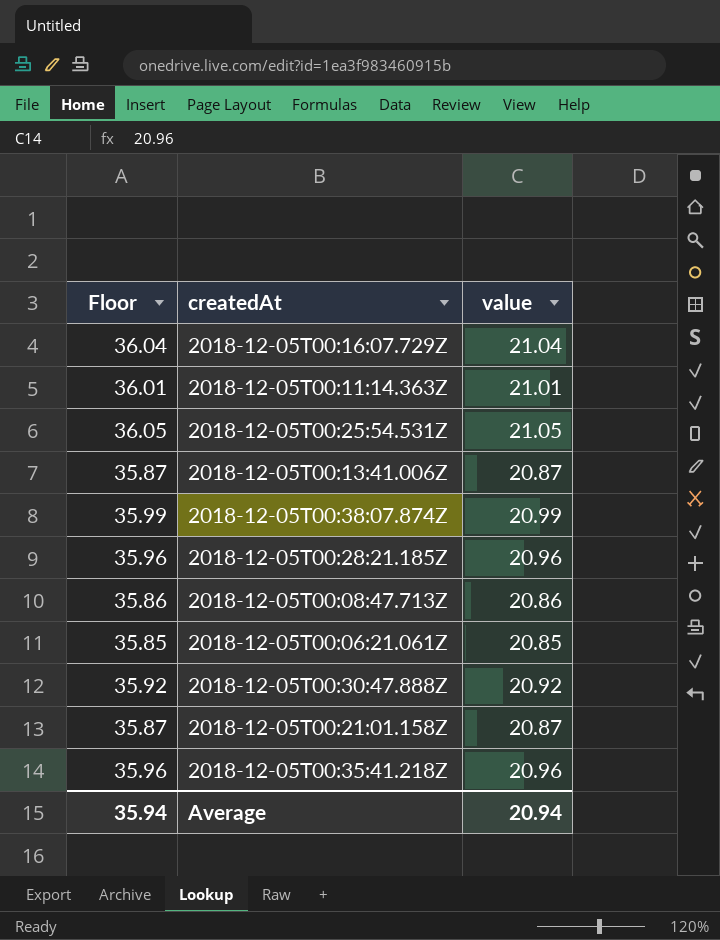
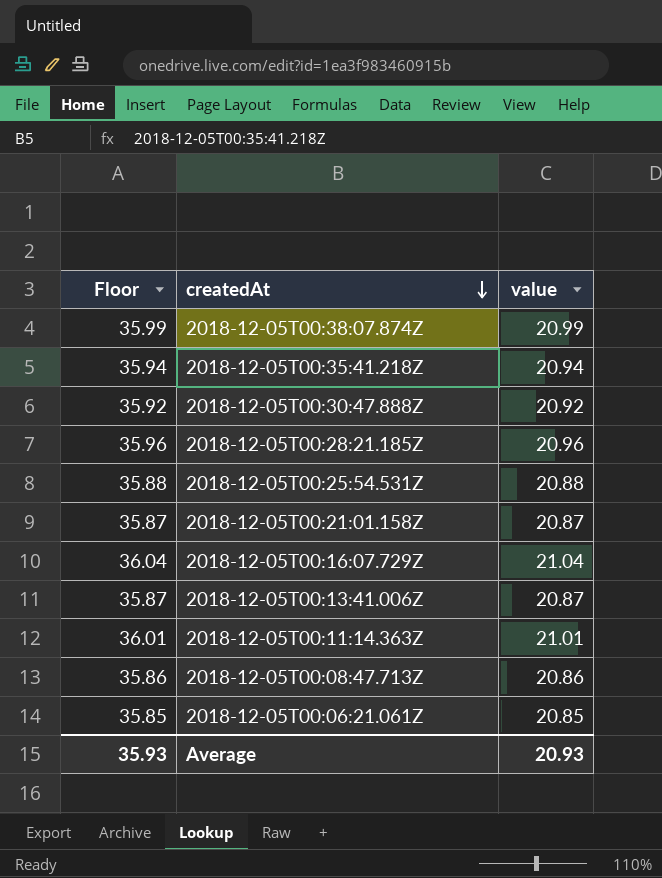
row order: none -> createdAt descending
2018-12-05T00:35:41.218Z | Floor: 35.96 -> 35.94
2018-12-05T00:35:41.218Z | value: 20.96 -> 20.94
2018-12-05T00:25:54.531Z | Floor: 36.05 -> 35.88
2018-12-05T00:25:54.531Z | value: 21.05 -> 20.88
Average | Floor: 35.94 -> 35.93
Average | value: 20.94 -> 20.93

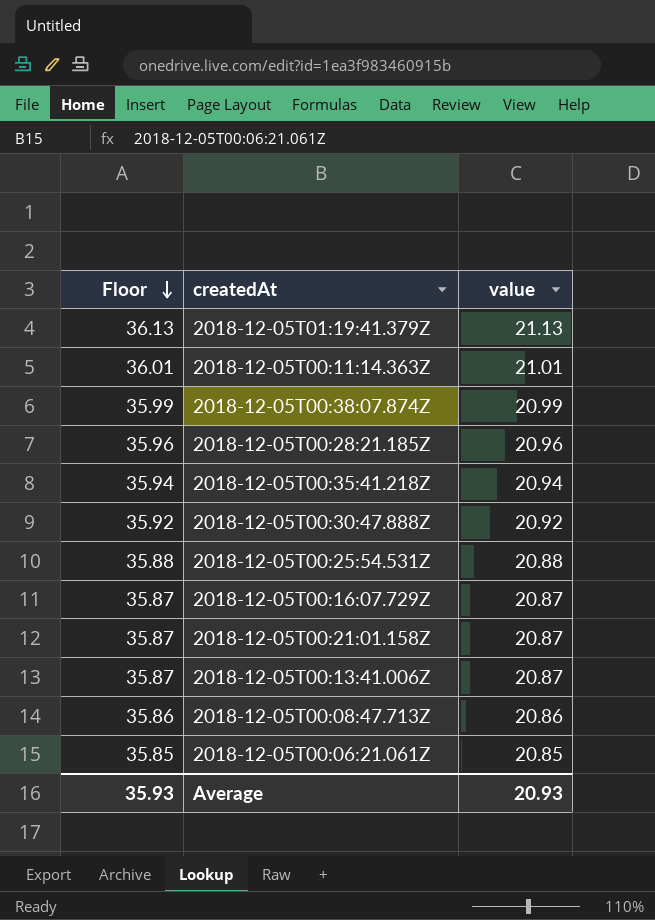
row order: createdAt descending -> Floor descending
row 2018-12-05T01:19:41.379Z: none -> 36.13 | 21.13
2018-12-05T00:16:07.729Z | Floor: 36.04 -> 35.87
2018-12-05T00:16:07.729Z | value: 21.04 -> 20.87

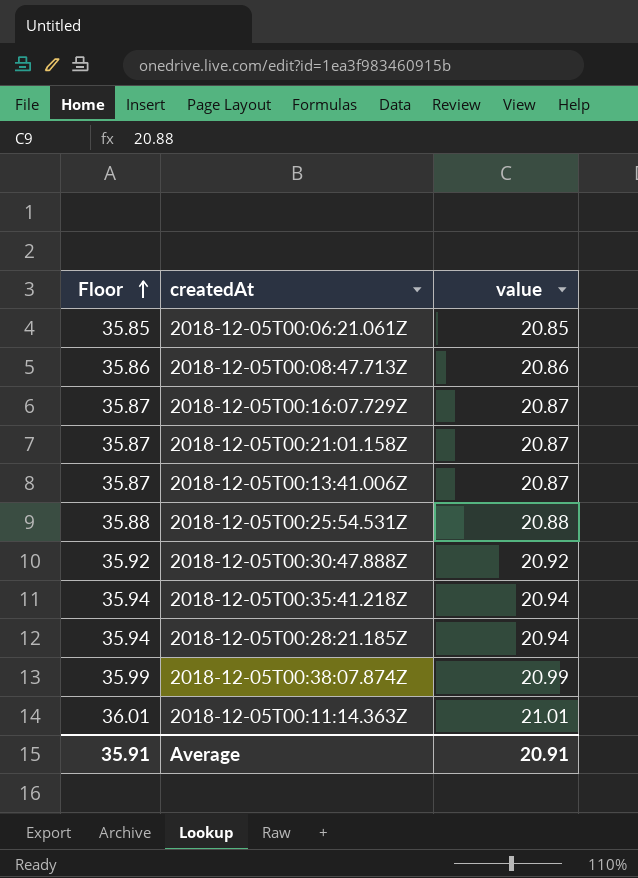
row order: Floor descending -> Floor ascending
row 2018-12-05T01:19:41.379Z: 36.13 | 21.13 -> none
2018-12-05T00:28:21.185Z | Floor: 35.96 -> 35.94
2018-12-05T00:28:21.185Z | value: 20.96 -> 20.94
Average | Floor: 35.93 -> 35.91
Average | value: 20.93 -> 20.91

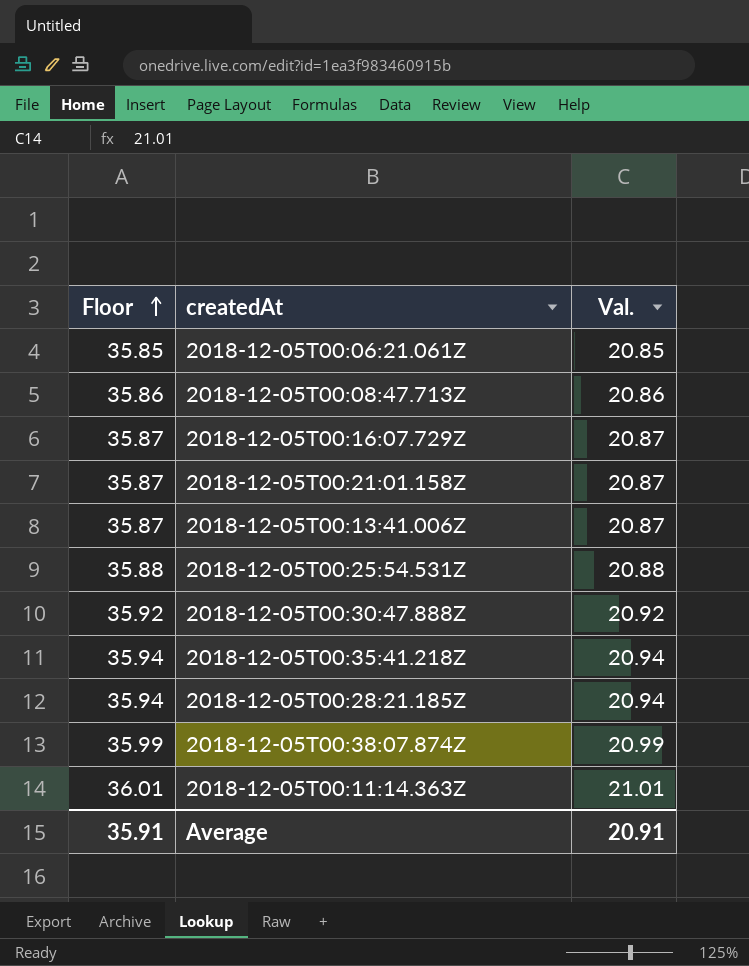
column name: value -> Val.

